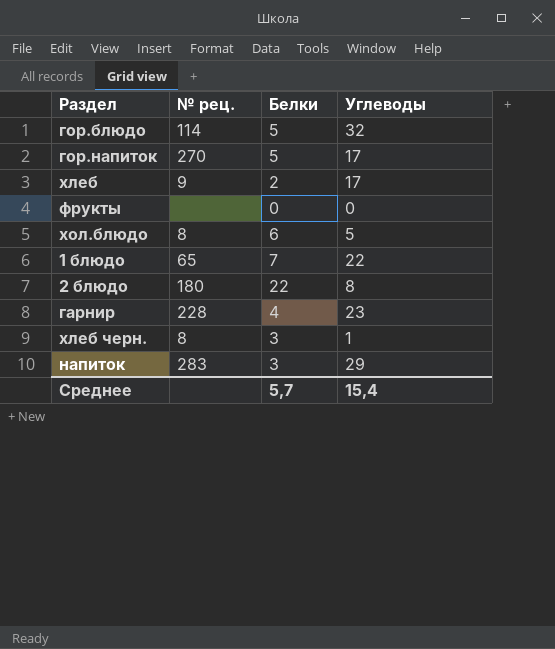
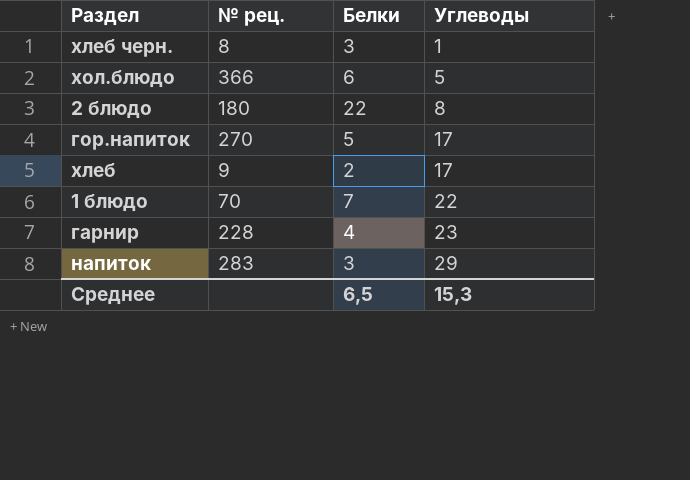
row order: none -> Углеводы ascending
row гор.блюдо: 114 | 5 | 32 -> none
row фрукты: none | 0 | 0 -> none
хол.блюдо | № рец.: 8 -> 366
1 блюдо | № рец.: 65 -> 70
Среднее | Белки: 5,7 -> 6,5
Среднее | Углеводы: 15,4 -> 15,3

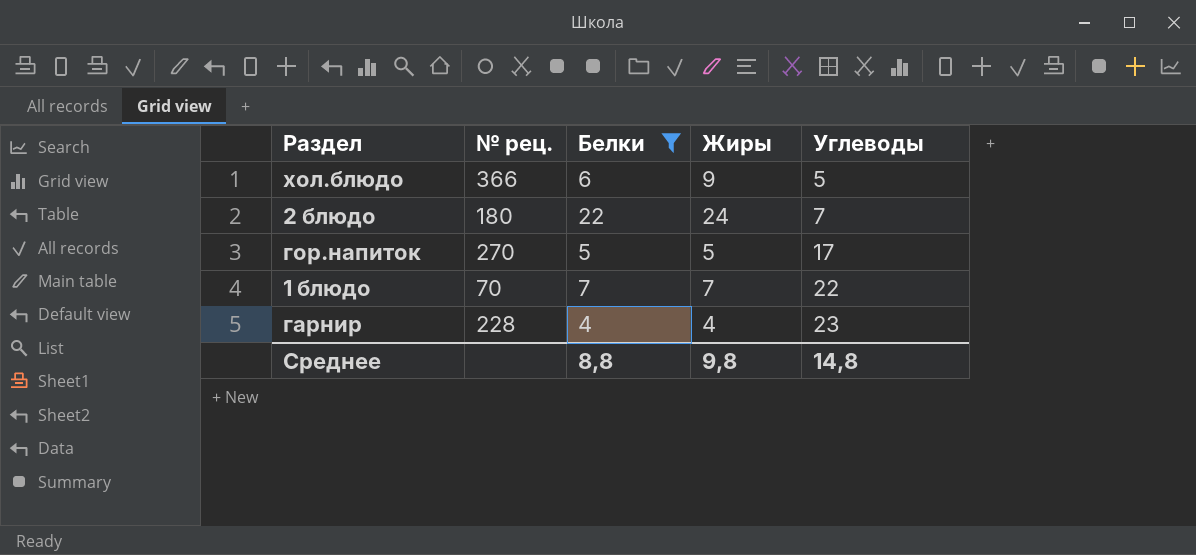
filter: none -> Белки >= 4
column Жиры | position: none -> 4
2 блюдо | Углеводы: 8 -> 7
Среднее | Белки: 6,5 -> 8,8
Среднее | Углеводы: 15,3 -> 14,8

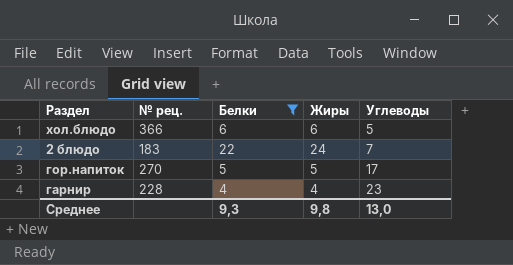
row 1 блюдо: 70 | 7 | 7 | 22 -> none
хол.блюдо | Жиры: 9 -> 6
2 блюдо | № рец.: 180 -> 183
Среднее | Белки: 8,8 -> 9,3
Среднее | Углеводы: 14,8 -> 13,0

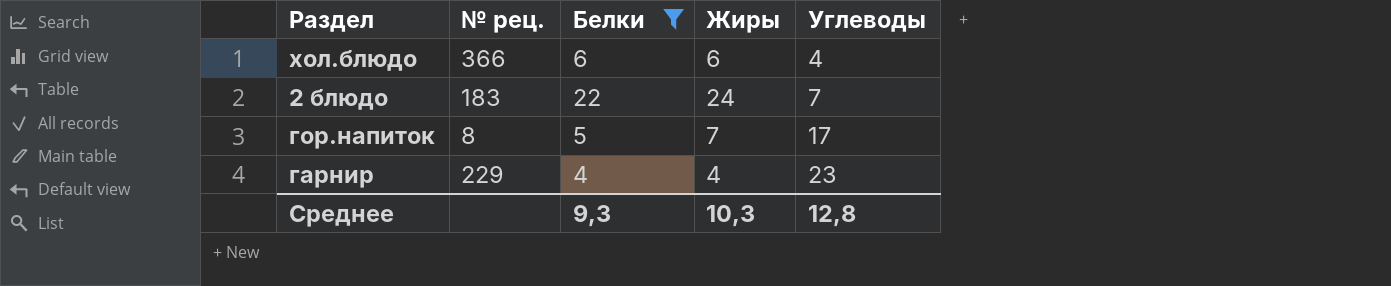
хол.блюдо | Углеводы: 5 -> 4
гор.напиток | № рец.: 270 -> 8
гор.напиток | Жиры: 5 -> 7
гарнир | № рец.: 228 -> 229
Среднее | Жиры: 9,8 -> 10,3
Среднее | Углеводы: 13,0 -> 12,8

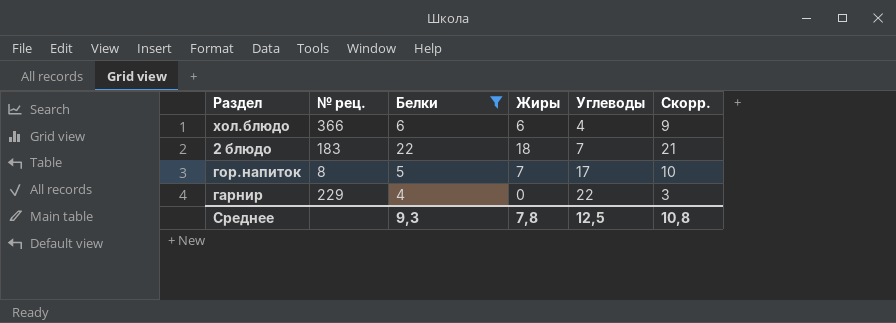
column Скорр. | formula: none -> [Жиры] + 3
2 блюдо | Жиры: 24 -> 18
гарнир | Жиры: 4 -> 0
гарнир | Углеводы: 23 -> 22
Среднее | Жиры: 10,3 -> 7,8
Среднее | Углеводы: 12,8 -> 12,5

